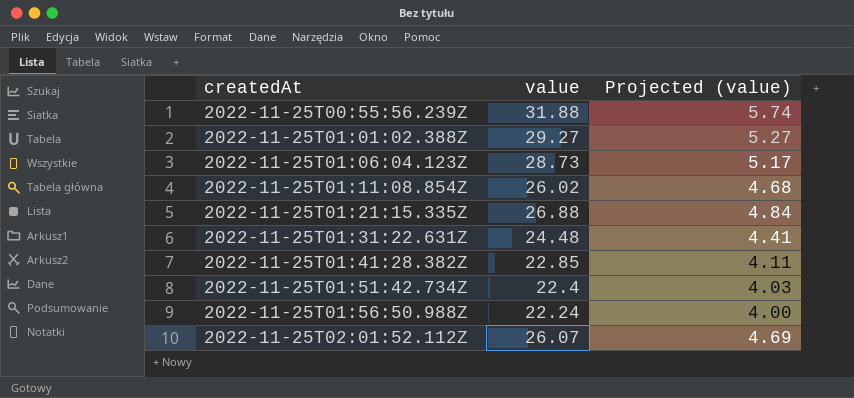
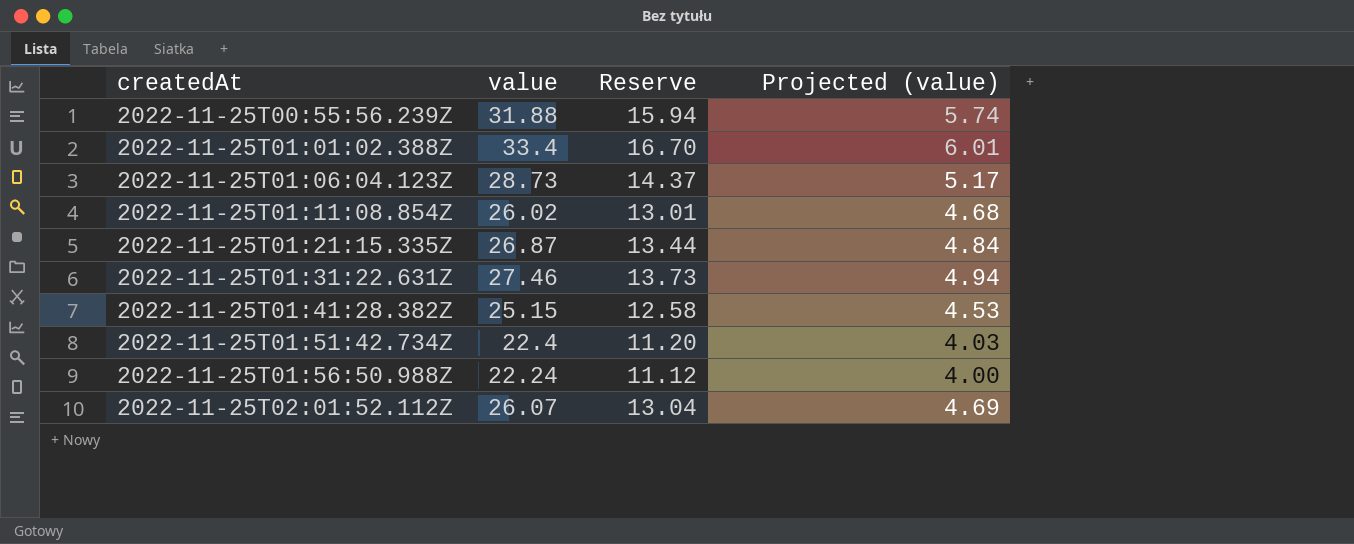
column Reserve | formula: none -> [value] * 0.5
2022-11-25T01:01:02.388Z | value: 29.27 -> 33.4
2022-11-25T01:01:02.388Z | Projected (value): 5.27 -> 6.01
2022-11-25T01:21:15.335Z | value: 26.88 -> 26.87
2022-11-25T01:31:22.631Z | value: 24.48 -> 27.46
2022-11-25T01:31:22.631Z | Projected (value): 4.41 -> 4.94
2022-11-25T01:41:28.382Z | value: 22.85 -> 25.15
2022-11-25T01:41:28.382Z | Projected (value): 4.11 -> 4.53

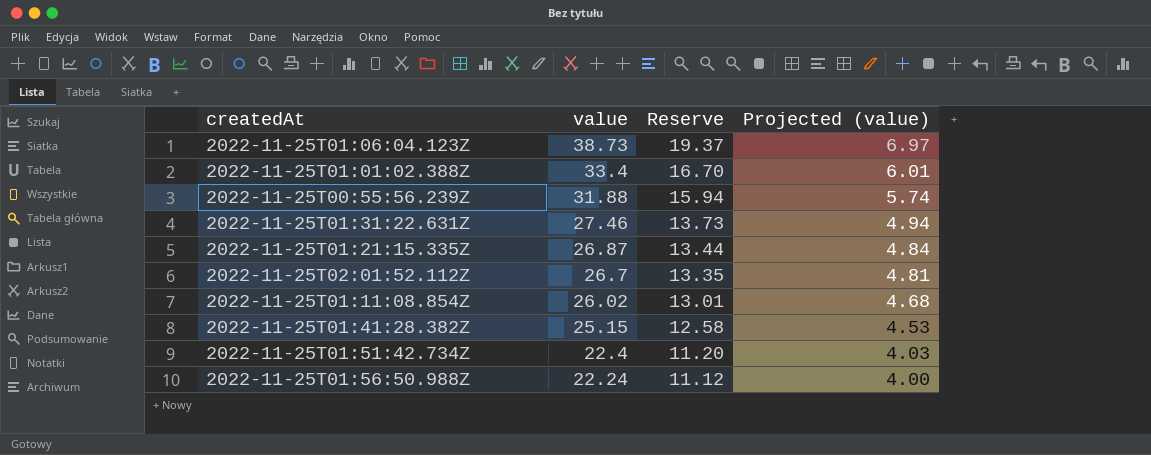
row order: createdAt ascending -> value descending
2022-11-25T01:06:04.123Z | value: 28.73 -> 38.73
2022-11-25T01:06:04.123Z | Reserve: 14.37 -> 19.37
2022-11-25T01:06:04.123Z | Projected (value): 5.17 -> 6.97
2022-11-25T02:01:52.112Z | value: 26.07 -> 26.7
2022-11-25T02:01:52.112Z | Reserve: 13.04 -> 13.35
2022-11-25T02:01:52.112Z | Projected (value): 4.69 -> 4.81

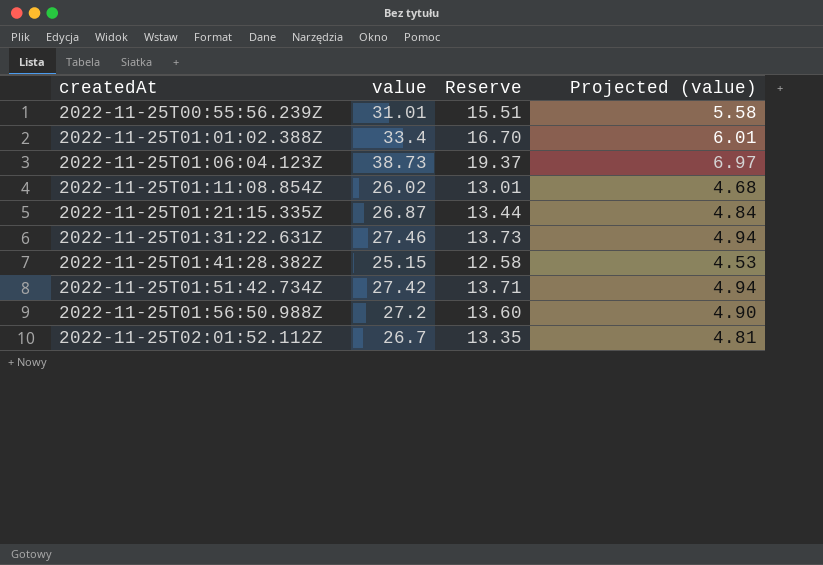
row order: value descending -> createdAt ascending
2022-11-25T00:55:56.239Z | value: 31.88 -> 31.01
2022-11-25T00:55:56.239Z | Reserve: 15.94 -> 15.51
2022-11-25T00:55:56.239Z | Projected (value): 5.74 -> 5.58
2022-11-25T01:51:42.734Z | value: 22.4 -> 27.42
2022-11-25T01:51:42.734Z | Reserve: 11.20 -> 13.71
2022-11-25T01:51:42.734Z | Projected (value): 4.03 -> 4.94
2022-11-25T01:56:50.988Z | value: 22.24 -> 27.2
2022-11-25T01:56:50.988Z | Reserve: 11.12 -> 13.60
2022-11-25T01:56:50.988Z | Projected (value): 4.00 -> 4.90

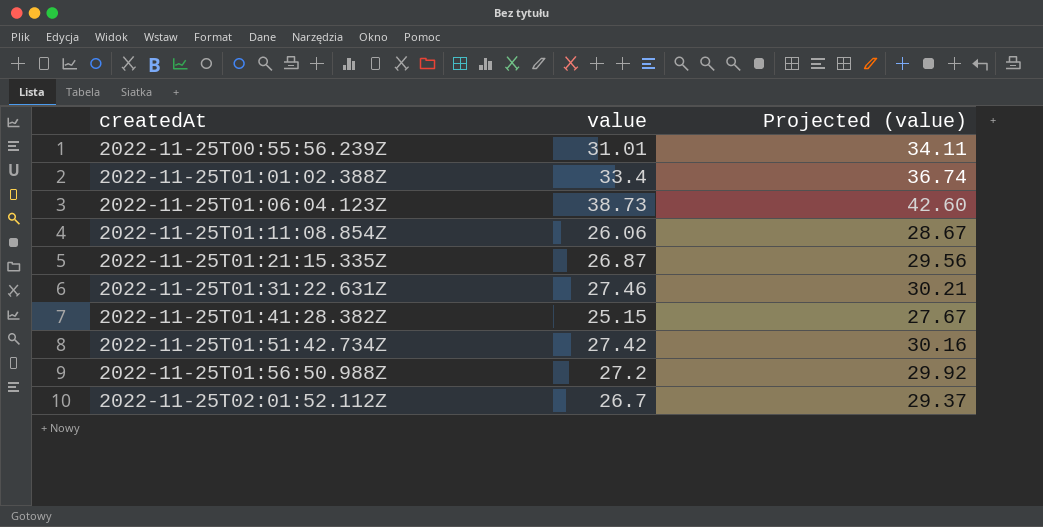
column Reserve | formula: [value] * 0.5 -> none
column Projected (value) | formula: [value] * 0.18 -> [value] * 1.1
2022-11-25T01:11:08.854Z | value: 26.02 -> 26.06

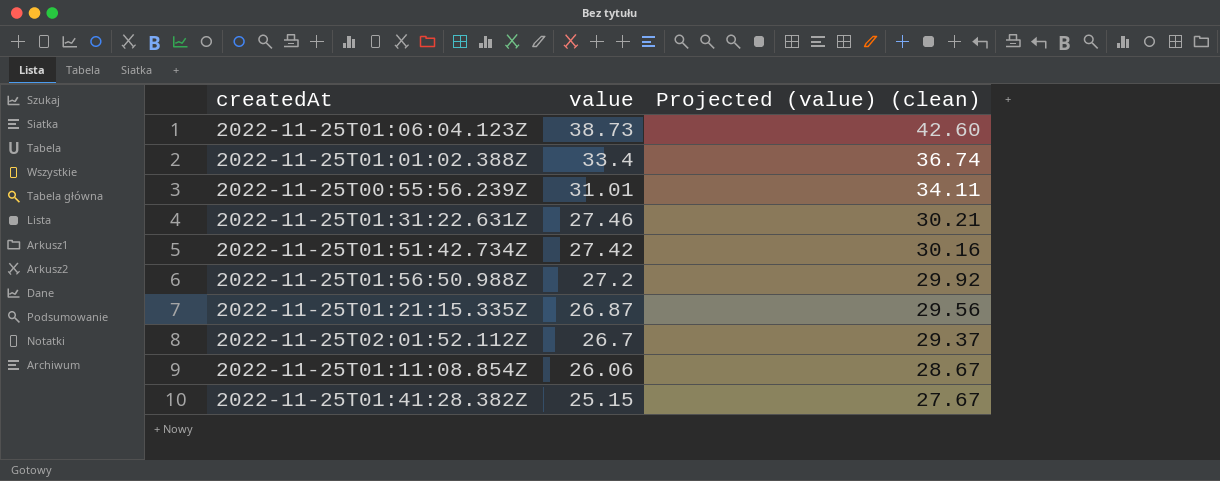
row order: createdAt ascending -> value descending
column name: Projected (value) -> Projected (value) (clean)

